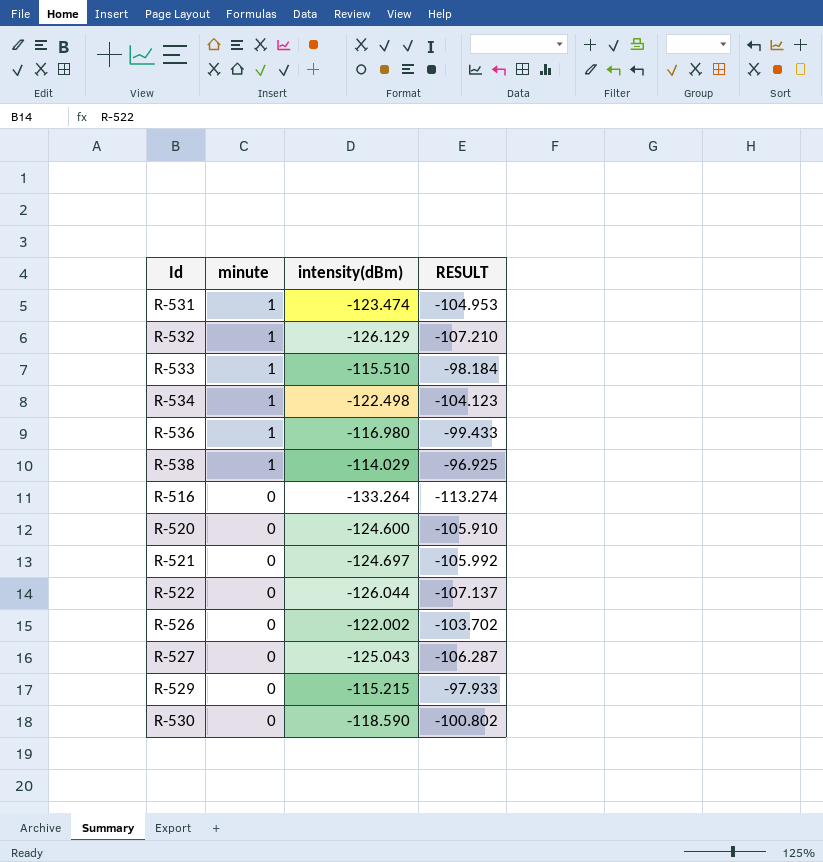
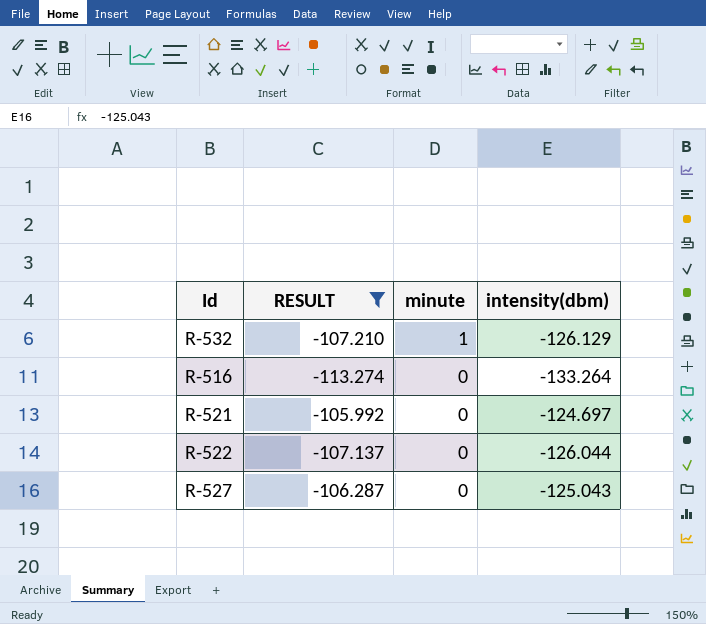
filter: none -> RESULT <= -105.992
column RESULT | position: 4 -> 2
column name: intensity(dBm) -> intensity(dbm)

